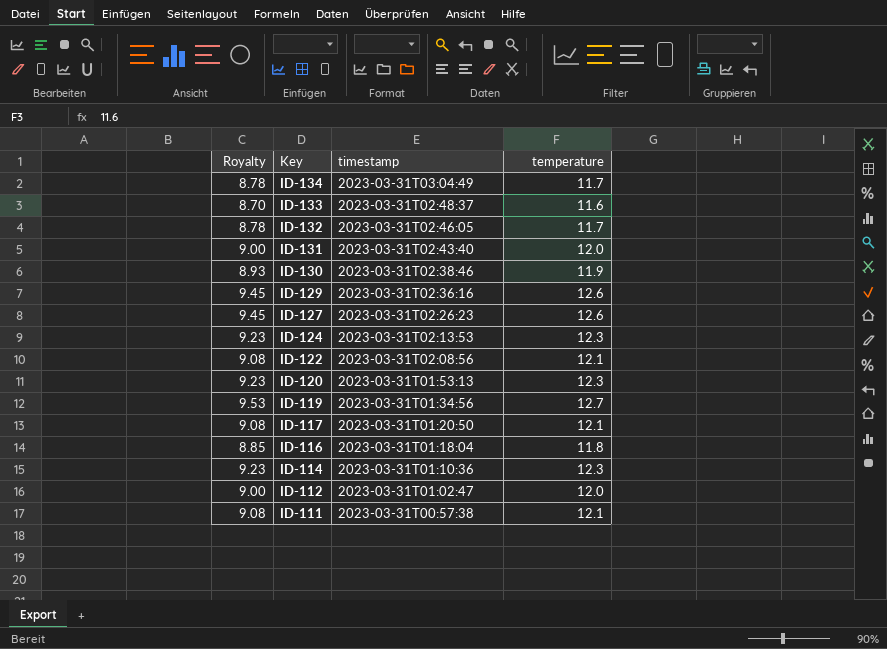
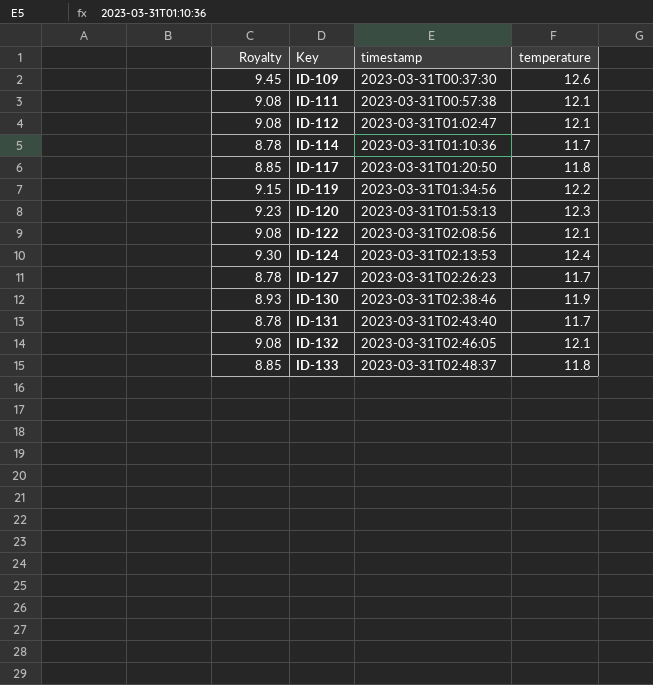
row order: Key descending -> Key ascending
row ID-134: 8.78 | 2023-03-31T03:04:49 | 11.7 -> none
row ID-129: 9.45 | 2023-03-31T02:36:16 | 12.6 -> none
row ID-116: 8.85 | 2023-03-31T01:18:04 | 11.8 -> none
row ID-109: none -> 9.45 | 2023-03-31T00:37:30 | 12.6
ID-112 | Royalty: 9.00 -> 9.08
ID-112 | temperature: 12.0 -> 12.1
ID-114 | Royalty: 9.23 -> 8.78
ID-114 | temperature: 12.3 -> 11.7
ID-117 | Royalty: 9.08 -> 8.85
ID-117 | temperature: 12.1 -> 11.8
ID-119 | Royalty: 9.53 -> 9.15
ID-119 | temperature: 12.7 -> 12.2
ID-124 | Royalty: 9.23 -> 9.30
ID-124 | temperature: 12.3 -> 12.4
ID-127 | Royalty: 9.45 -> 8.78
ID-127 | temperature: 12.6 -> 11.7
ID-131 | Royalty: 9.00 -> 8.78
ID-131 | temperature: 12.0 -> 11.7
ID-132 | Royalty: 8.78 -> 9.08
ID-132 | temperature: 11.7 -> 12.1
ID-133 | Royalty: 8.70 -> 8.85
ID-133 | temperature: 11.6 -> 11.8

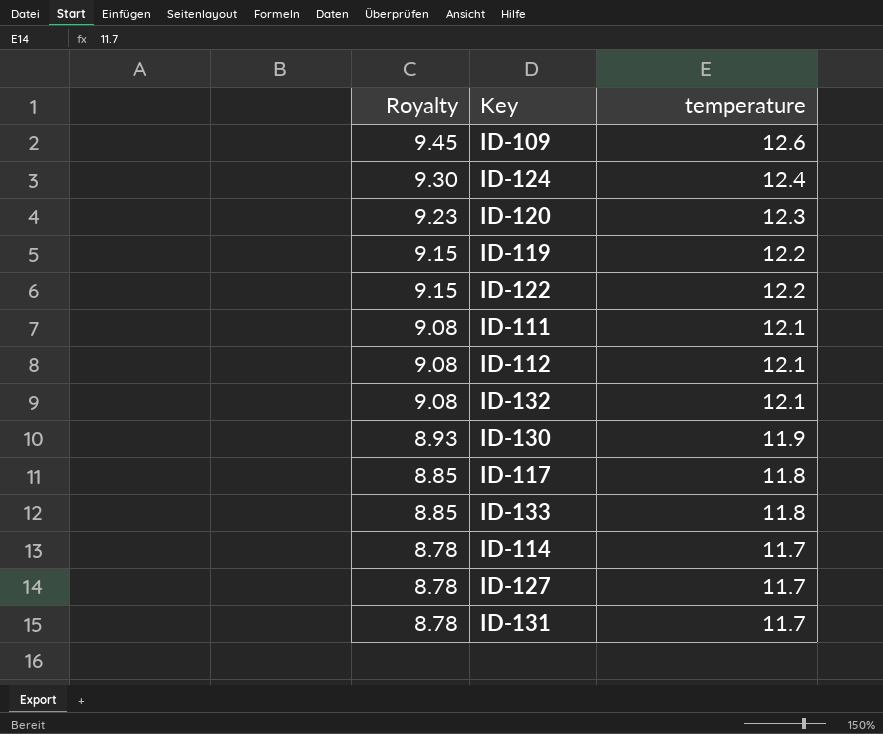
row order: Key ascending -> Royalty descending
column timestamp | position: 3 -> none
ID-122 | Royalty: 9.08 -> 9.15
ID-122 | temperature: 12.1 -> 12.2

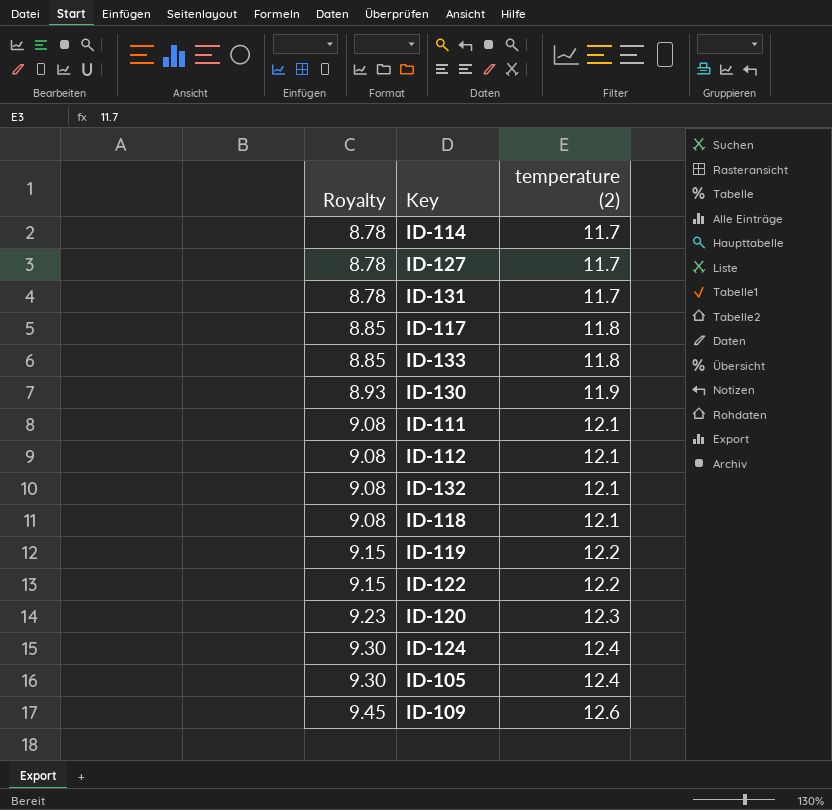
row order: Royalty descending -> Royalty ascending
column name: temperature -> temperature (2)
row ID-118: none -> 9.08 | 12.1
row ID-105: none -> 9.30 | 12.4

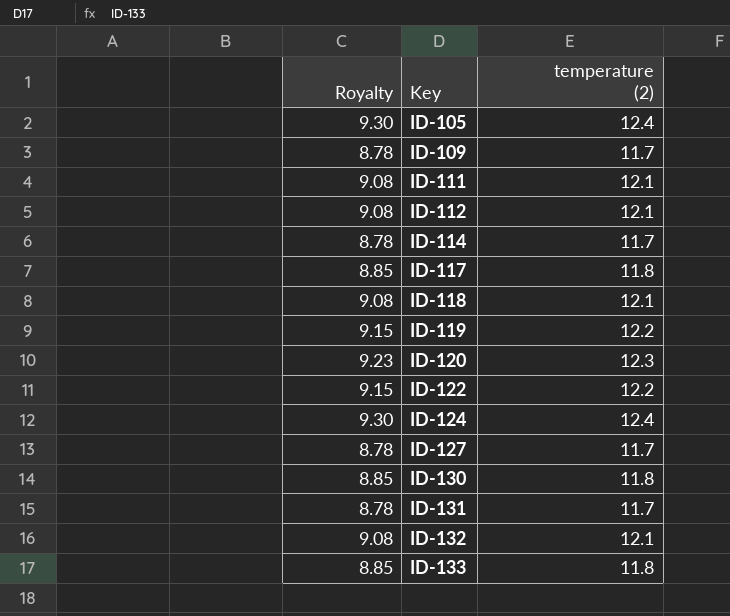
row order: Royalty ascending -> Key ascending
ID-109 | Royalty: 9.45 -> 8.78
ID-109 | temperature (2): 12.6 -> 11.7
ID-130 | Royalty: 8.93 -> 8.85
ID-130 | temperature (2): 11.9 -> 11.8

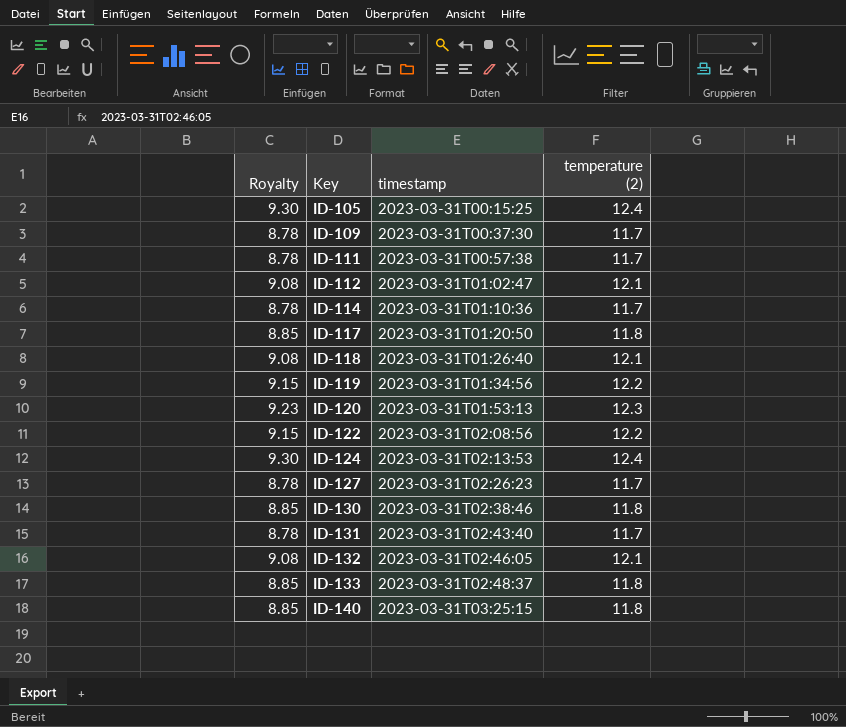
column timestamp | position: none -> 3
ID-111 | Royalty: 9.08 -> 8.78
ID-111 | temperature (2): 12.1 -> 11.7
row ID-140: none -> 8.85 | 2023-03-31T03:25:15 | 11.8

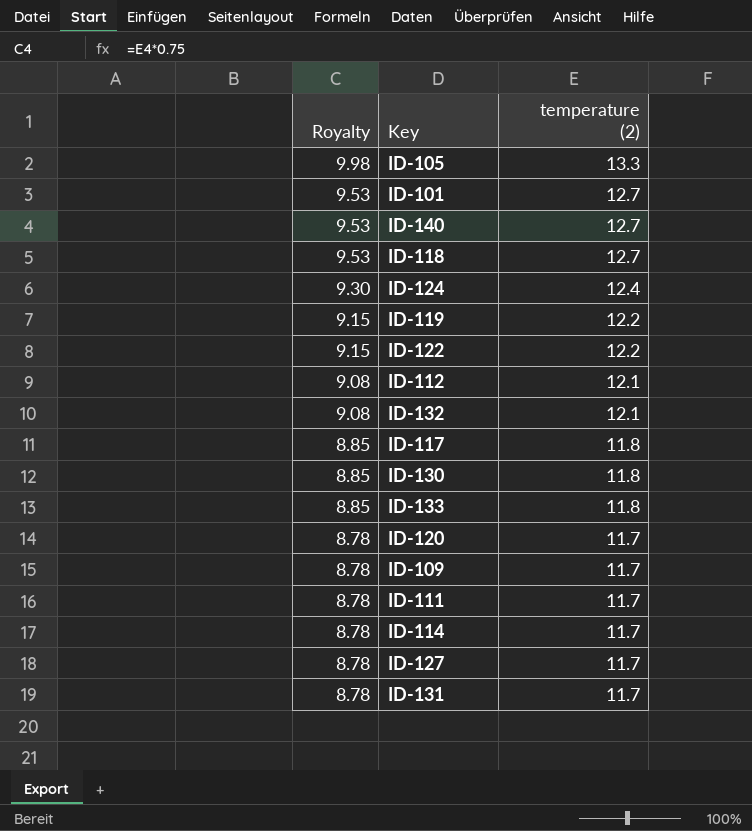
row order: Key ascending -> Royalty descending
column timestamp | position: 3 -> none
ID-105 | Royalty: 9.30 -> 9.98
ID-105 | temperature (2): 12.4 -> 13.3
row ID-101: none -> 9.53 | 12.7
ID-140 | Royalty: 8.85 -> 9.53
ID-140 | temperature (2): 11.8 -> 12.7
ID-118 | Royalty: 9.08 -> 9.53
ID-118 | temperature (2): 12.1 -> 12.7
ID-120 | Royalty: 9.23 -> 8.78
ID-120 | temperature (2): 12.3 -> 11.7

